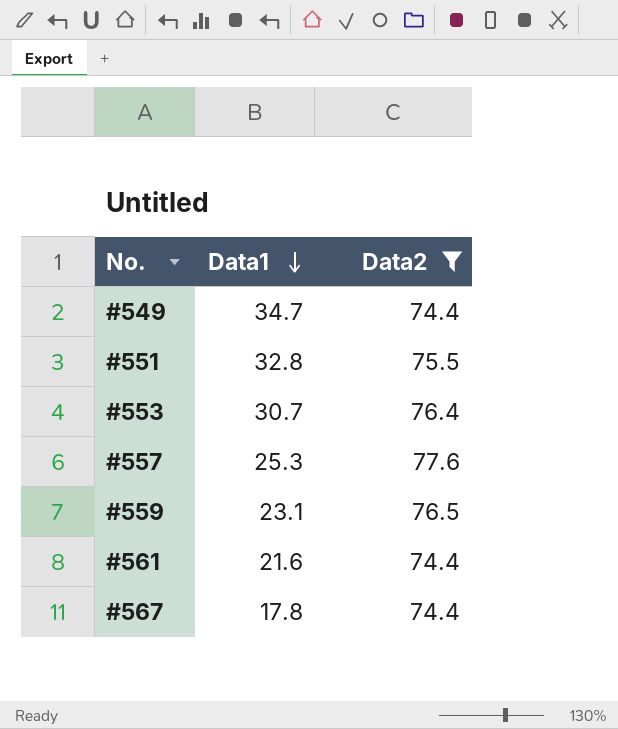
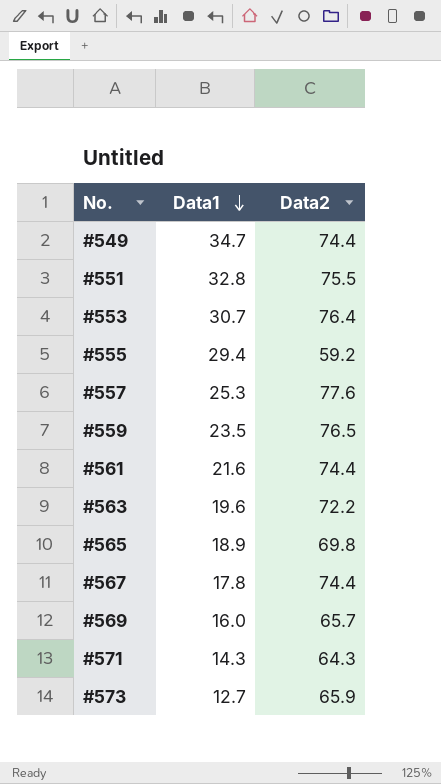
filter: Data2 >= 74.4 -> none
#559 | Data1: 23.1 -> 23.5

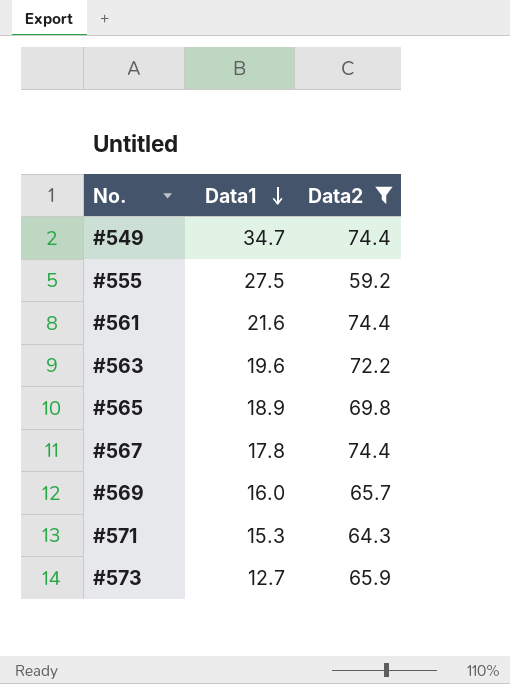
filter: none -> Data2 <= 74.4
#555 | Data1: 29.4 -> 27.5
#571 | Data1: 14.3 -> 15.3

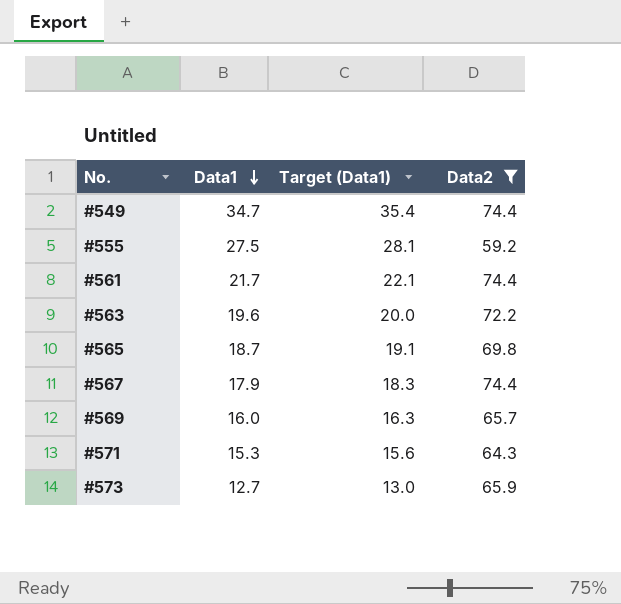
column Target (Data1) | formula: none -> [Data1] * 1.02
#561 | Data1: 21.6 -> 21.7
#565 | Data1: 18.9 -> 18.7
#567 | Data1: 17.8 -> 17.9

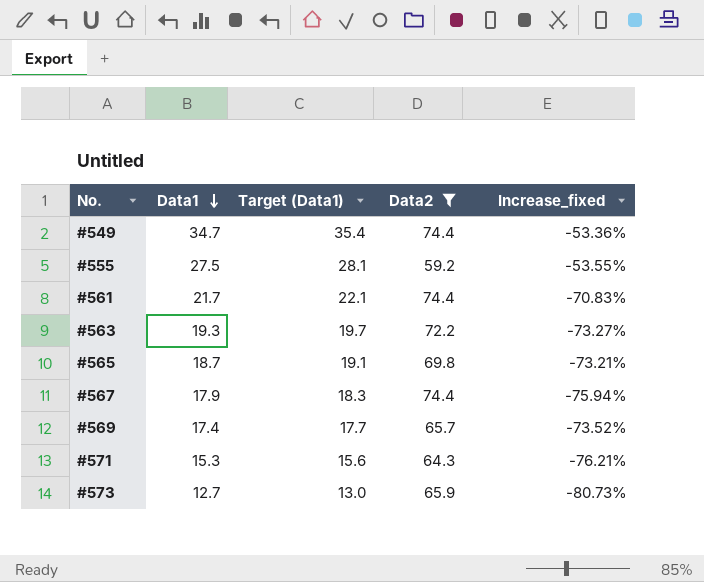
column Increase_fixed | formula: none -> ([Data1] - [Data2]) / [Data2]
#563 | Data1: 19.6 -> 19.3
#563 | Target (Data1): 20.0 -> 19.7
#569 | Data1: 16.0 -> 17.4
#569 | Target (Data1): 16.3 -> 17.7

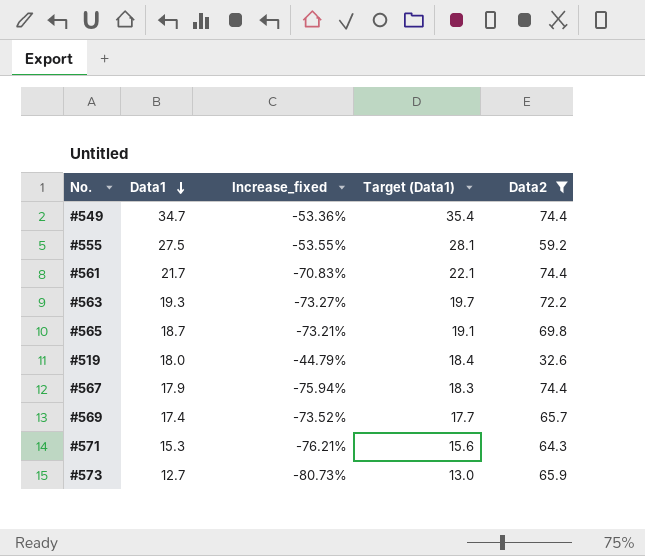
column Increase_fixed | position: 5 -> 3
row #519: none -> 18.0 | -44.79% | 18.4 | 32.6

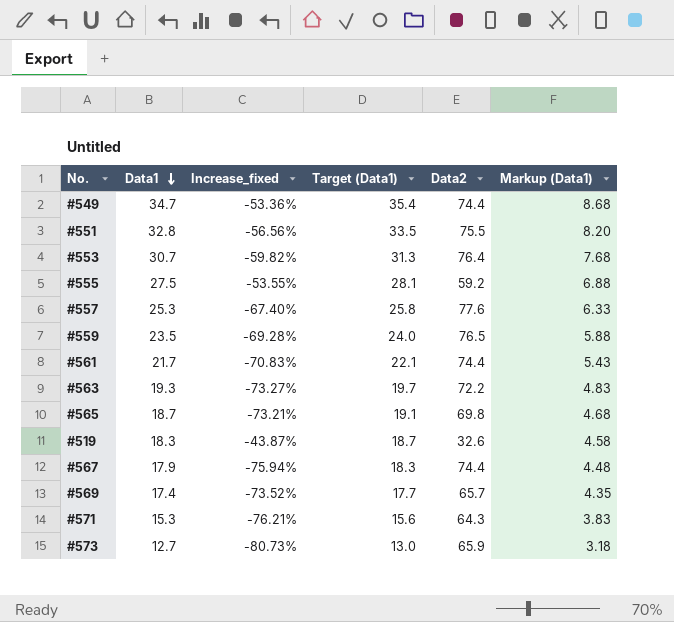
filter: Data2 <= 74.4 -> none
column Markup (Data1) | formula: none -> [Data1] * 0.25
#519 | Data1: 18.0 -> 18.3
#519 | Increase_fixed: -44.79% -> -43.87%
#519 | Target (Data1): 18.4 -> 18.7

